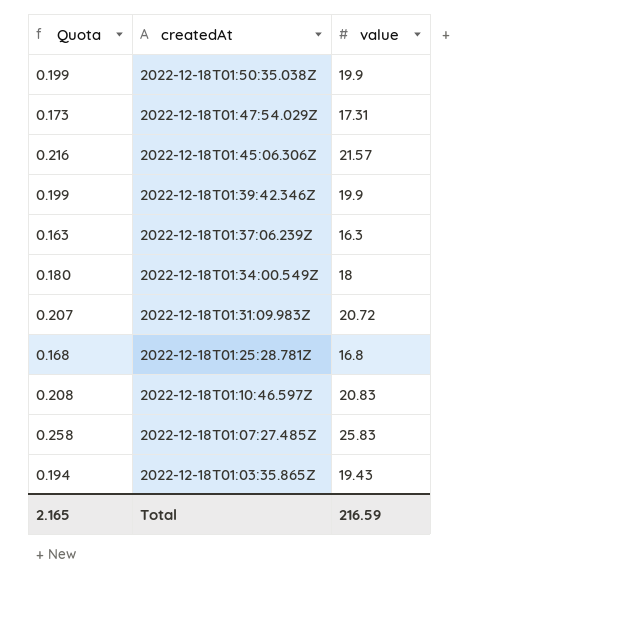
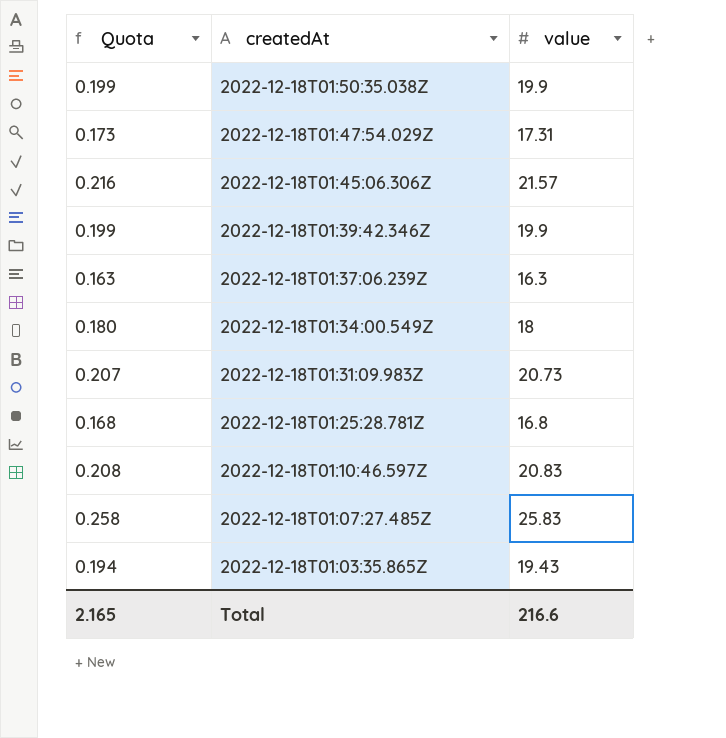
2022-12-18T01:31:09.983Z | value: 20.72 -> 20.73
Total | value: 216.59 -> 216.6

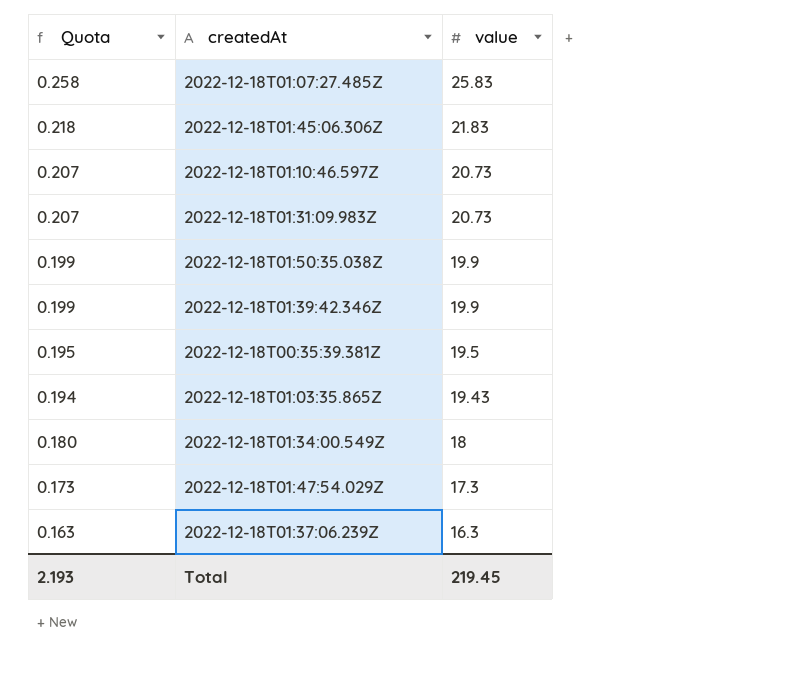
row order: createdAt descending -> Quota descending
row 2022-12-18T01:25:28.781Z: 0.168 | 16.8 -> none
2022-12-18T01:45:06.306Z | Quota: 0.216 -> 0.218
2022-12-18T01:45:06.306Z | value: 21.57 -> 21.83
2022-12-18T01:10:46.597Z | Quota: 0.208 -> 0.207
2022-12-18T01:10:46.597Z | value: 20.83 -> 20.73
row 2022-12-18T00:35:39.381Z: none -> 0.195 | 19.5
2022-12-18T01:47:54.029Z | value: 17.31 -> 17.3
Total | Quota: 2.165 -> 2.193
Total | value: 216.6 -> 219.45

